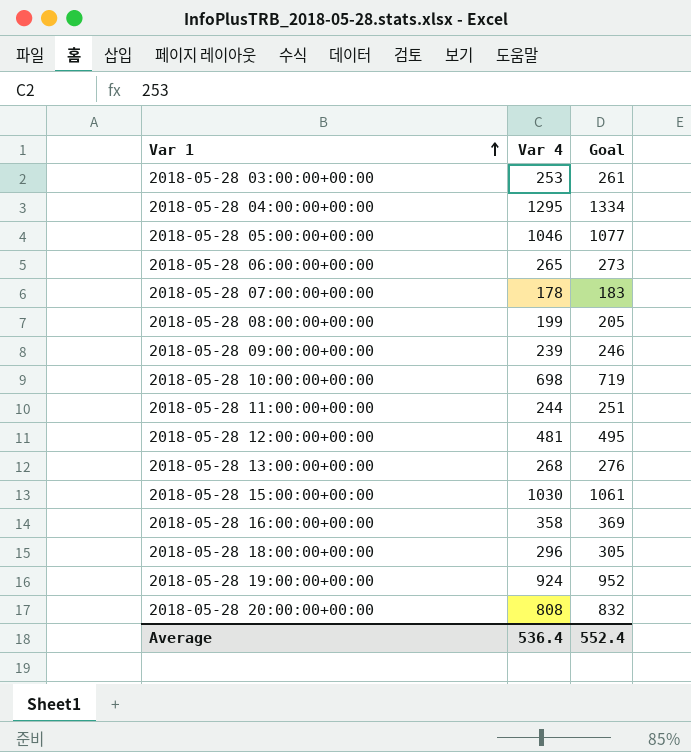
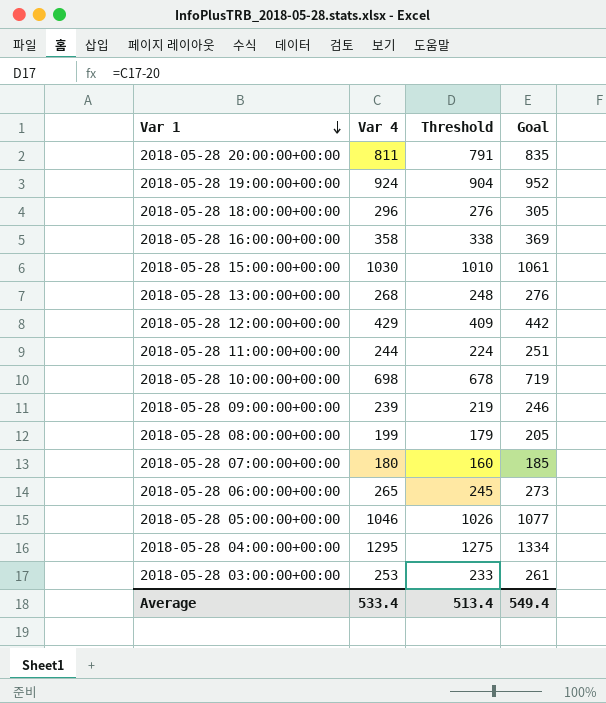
row order: Var 1 ascending -> Var 1 descending
column Threshold | formula: none -> [Var 4] - 20
2018-05-28 20:00:00+00:00 | Var 4: 808 -> 811
2018-05-28 20:00:00+00:00 | Goal: 832 -> 835
2018-05-28 12:00:00+00:00 | Var 4: 481 -> 429
2018-05-28 12:00:00+00:00 | Goal: 495 -> 442
2018-05-28 07:00:00+00:00 | Var 4: 178 -> 180
2018-05-28 07:00:00+00:00 | Goal: 183 -> 185
Average | Var 4: 536.4 -> 533.4
Average | Goal: 552.4 -> 549.4

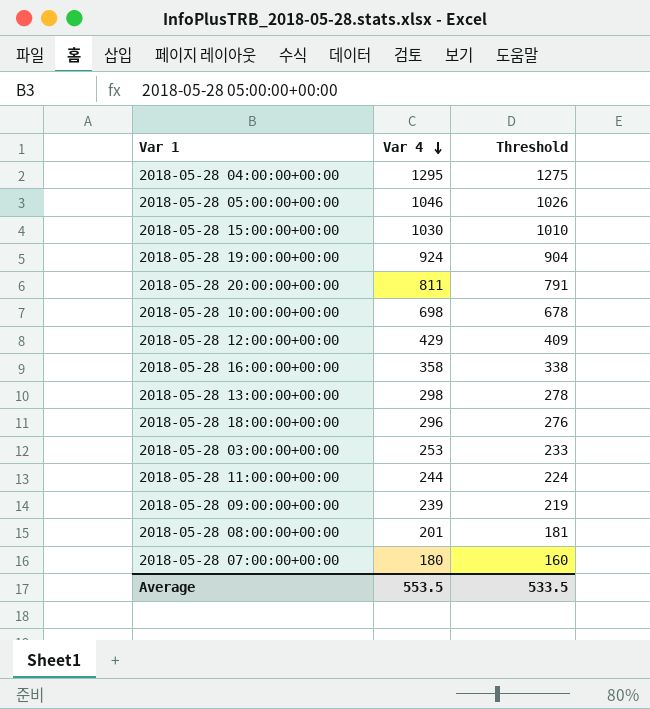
row order: Var 1 descending -> Var 4 descending
column Goal | formula: [Var 4] * 1.03 -> none
row 2018-05-28 06:00:00+00:00: 265 | 245 | 273 -> none
2018-05-28 13:00:00+00:00 | Var 4: 268 -> 298
2018-05-28 13:00:00+00:00 | Threshold: 248 -> 278
2018-05-28 08:00:00+00:00 | Var 4: 199 -> 201
2018-05-28 08:00:00+00:00 | Threshold: 179 -> 181
Average | Var 4: 533.4 -> 553.5
Average | Threshold: 513.4 -> 533.5

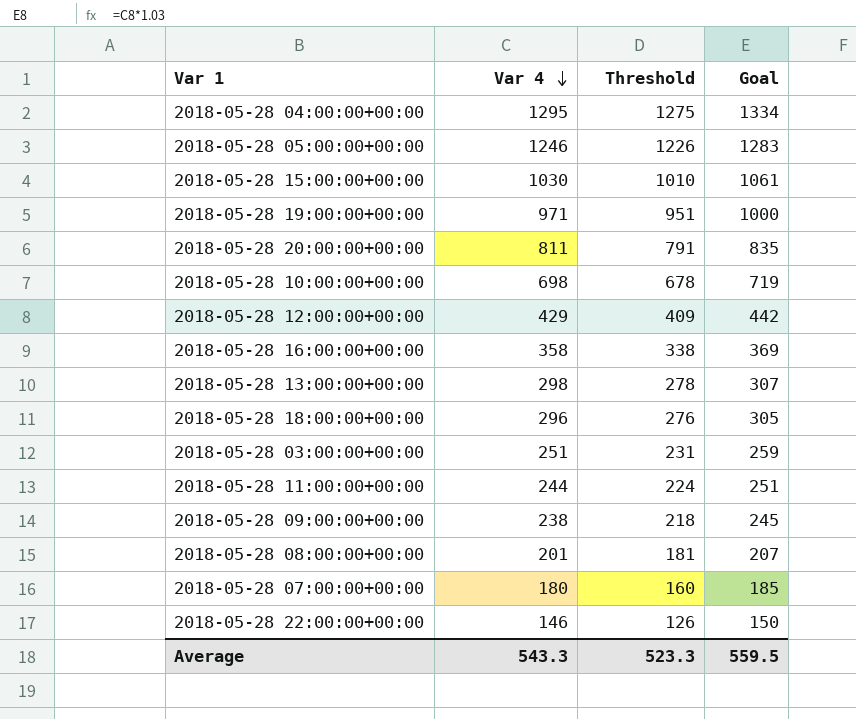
column Goal | formula: none -> [Var 4] * 1.03
2018-05-28 05:00:00+00:00 | Var 4: 1046 -> 1246
2018-05-28 05:00:00+00:00 | Threshold: 1026 -> 1226
2018-05-28 19:00:00+00:00 | Var 4: 924 -> 971
2018-05-28 19:00:00+00:00 | Threshold: 904 -> 951
2018-05-28 03:00:00+00:00 | Var 4: 253 -> 251
2018-05-28 03:00:00+00:00 | Threshold: 233 -> 231
2018-05-28 09:00:00+00:00 | Var 4: 239 -> 238
2018-05-28 09:00:00+00:00 | Threshold: 219 -> 218
row 2018-05-28 22:00:00+00:00: none -> 146 | 126 | 150
Average | Var 4: 553.5 -> 543.3
Average | Threshold: 533.5 -> 523.3

